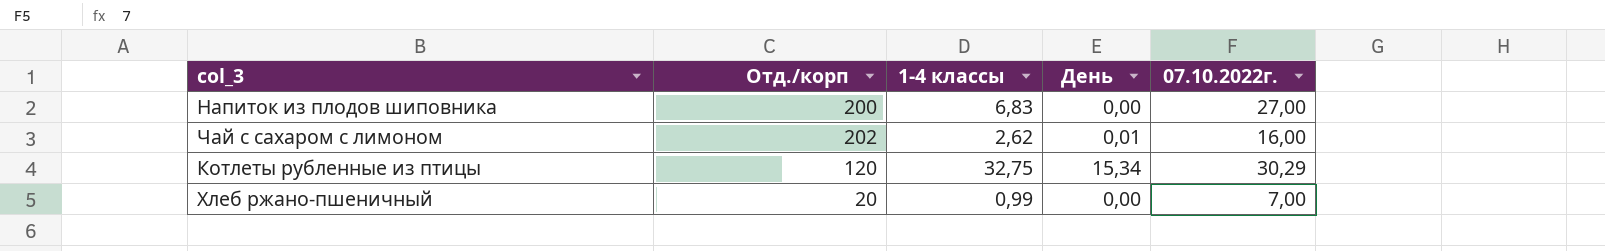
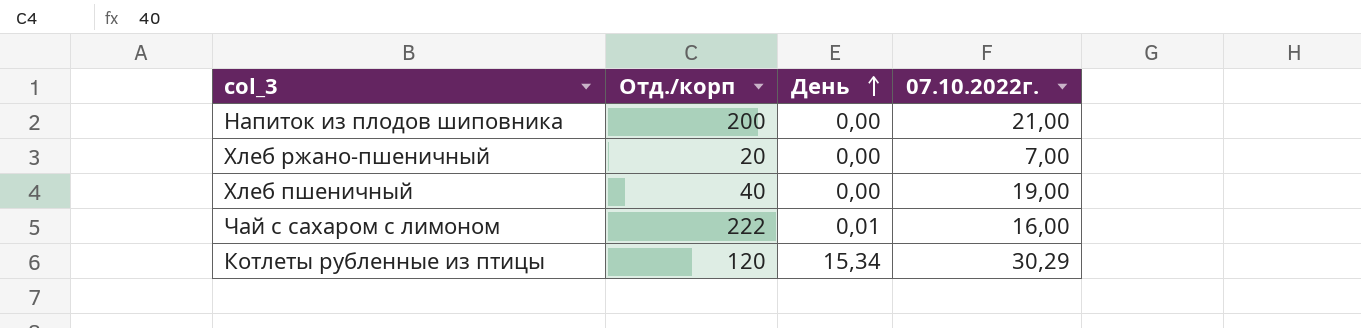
row order: none -> День ascending
column 1-4 классы | position: 3 -> none
Напиток из плодов шиповника | 07.10.2022г.: 27,00 -> 21,00
row Хлеб пшеничный: none -> 40 | 0,00 | 19,00
Чай с сахаром с лимоном | Отд./корп: 202 -> 222

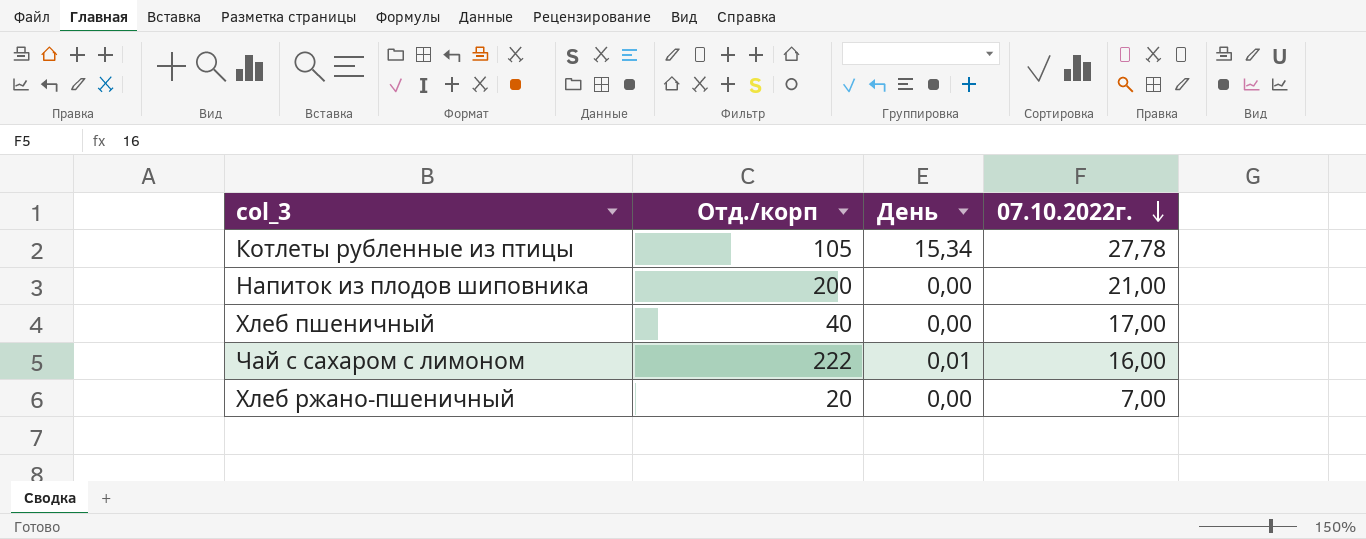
row order: День ascending -> 07.10.2022г. descending
Котлеты рубленные из птицы | Отд./корп: 120 -> 105
Котлеты рубленные из птицы | 07.10.2022г.: 30,29 -> 27,78
Хлеб пшеничный | 07.10.2022г.: 19,00 -> 17,00

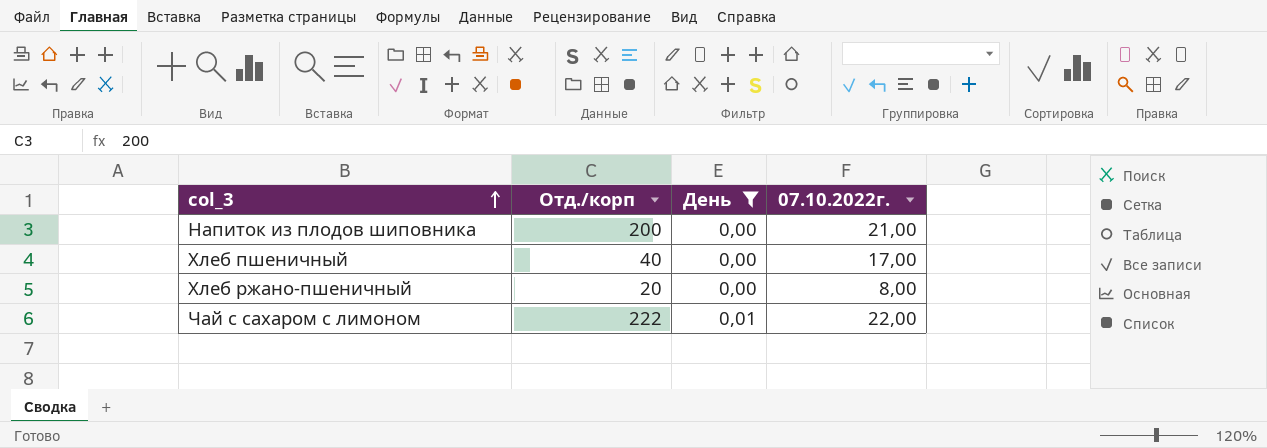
filter: none -> День != 15,34
row order: 07.10.2022г. descending -> col_3 ascending
Хлеб ржано-пшеничный | 07.10.2022г.: 7,00 -> 8,00
Чай с сахаром с лимоном | 07.10.2022г.: 16,00 -> 22,00

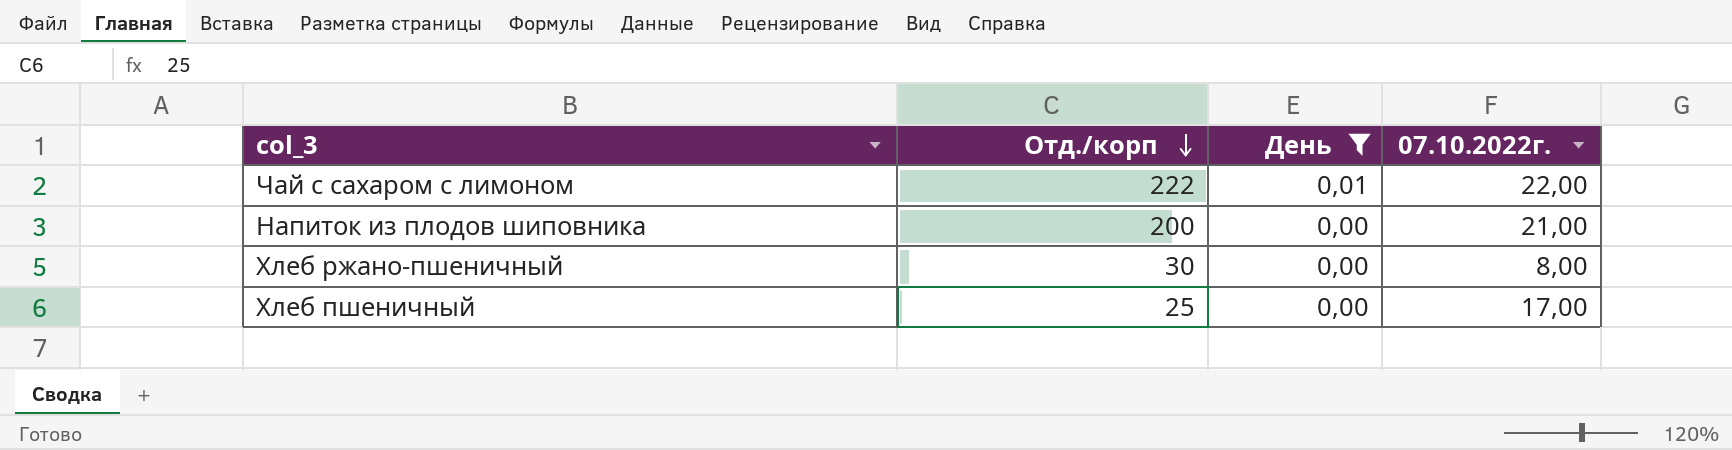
row order: col_3 ascending -> Отд./корп descending
Хлеб ржано-пшеничный | Отд./корп: 20 -> 30
Хлеб пшеничный | Отд./корп: 40 -> 25

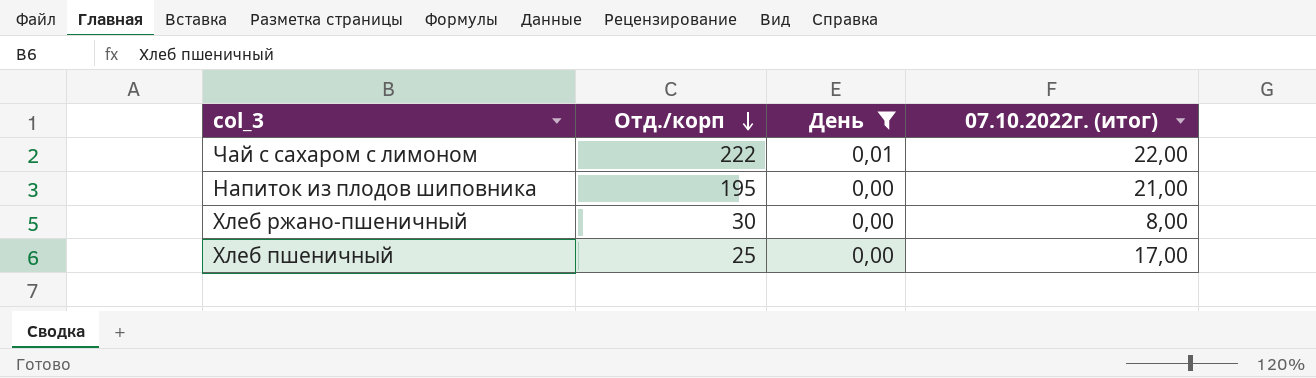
column name: 07.10.2022г. -> 07.10.2022г. (итог)
Напиток из плодов шиповника | Отд./корп: 200 -> 195

